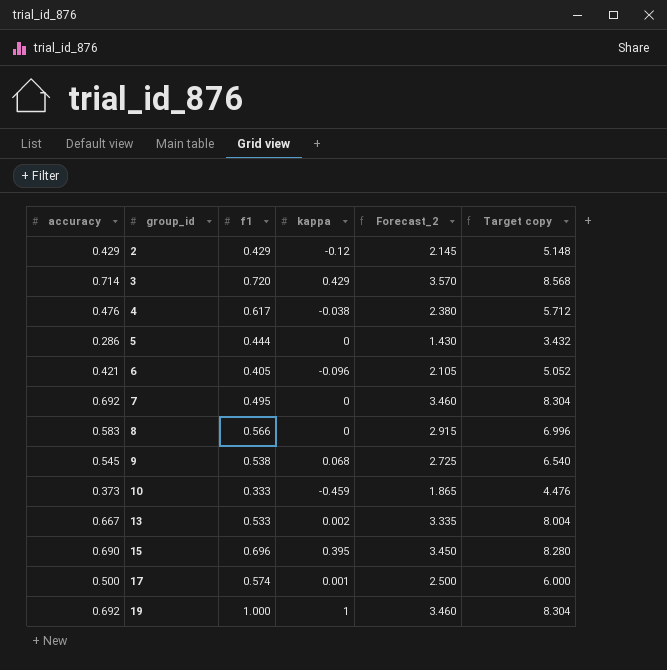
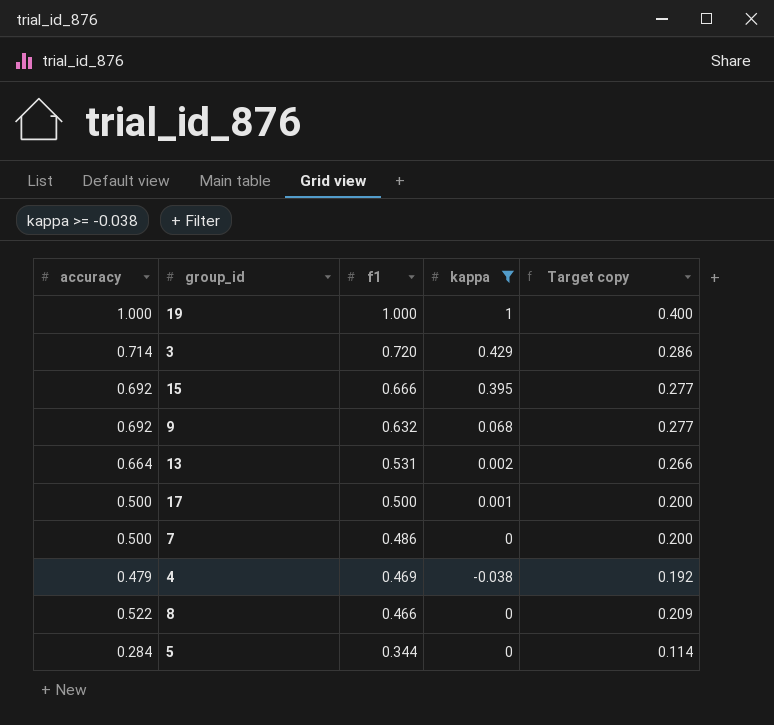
filter: none -> kappa >= -0.038
row order: group_id ascending -> f1 descending
column Forecast_2 | formula: [accuracy] * 5 -> none
column Target copy | formula: [accuracy] * 12 -> [accuracy] * 0.4
19 | accuracy: 0.692 -> 1.000
15 | accuracy: 0.690 -> 0.692
15 | f1: 0.696 -> 0.666
9 | accuracy: 0.545 -> 0.692
9 | f1: 0.538 -> 0.632
13 | accuracy: 0.667 -> 0.664
13 | f1: 0.533 -> 0.531
17 | f1: 0.574 -> 0.500
7 | accuracy: 0.692 -> 0.500
7 | f1: 0.495 -> 0.486
4 | accuracy: 0.476 -> 0.479
4 | f1: 0.617 -> 0.469
8 | accuracy: 0.583 -> 0.522
8 | f1: 0.566 -> 0.466
5 | accuracy: 0.286 -> 0.284
5 | f1: 0.444 -> 0.344

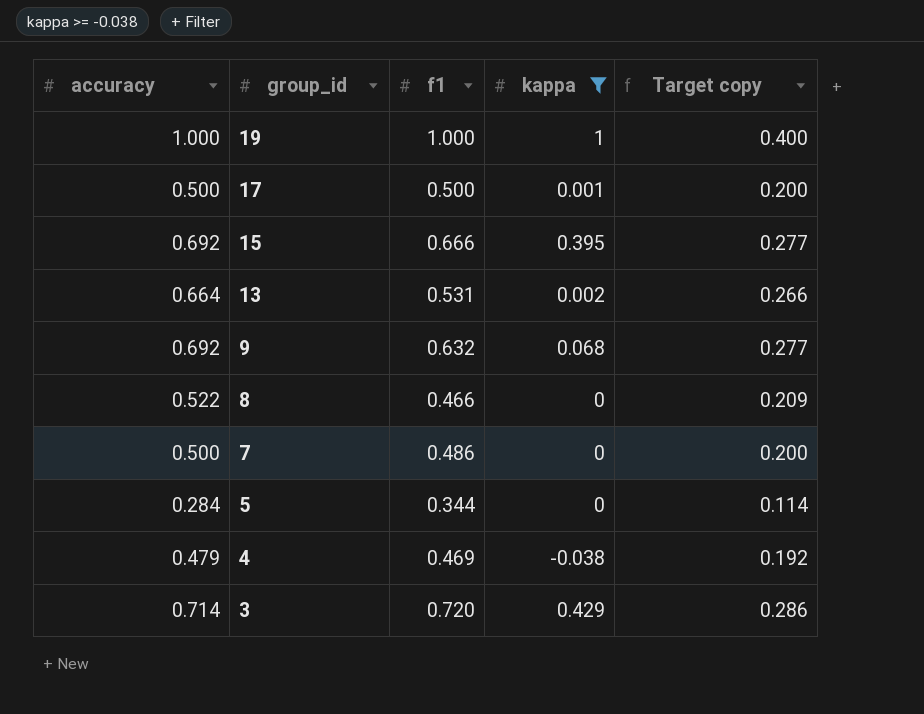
row order: f1 descending -> group_id descending

